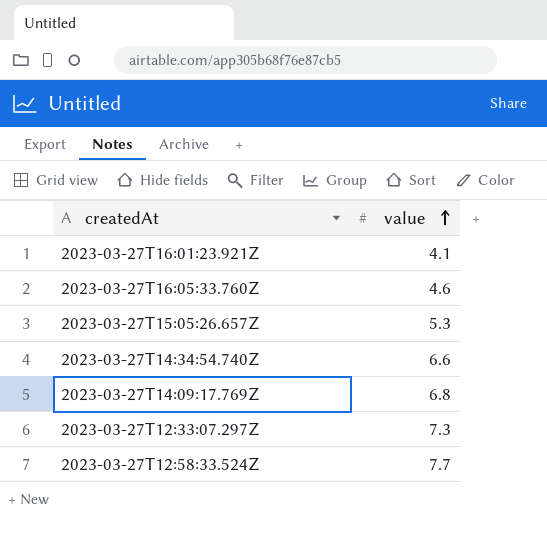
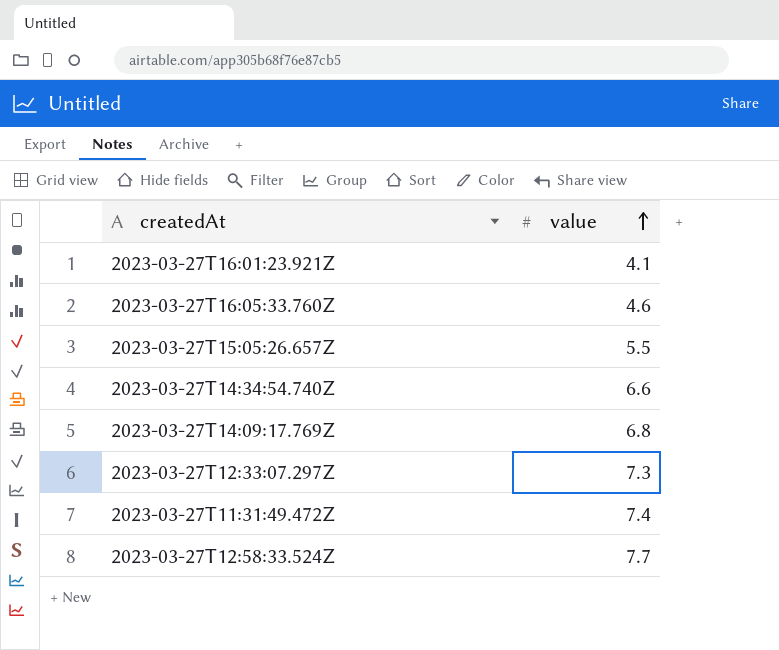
2023-03-27T15:05:26.657Z | value: 5.3 -> 5.5
row 2023-03-27T11:31:49.472Z: none -> 7.4

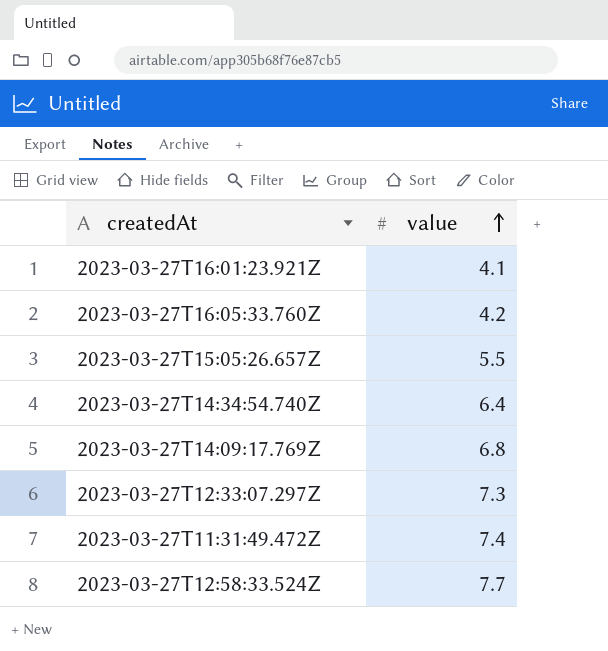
2023-03-27T16:05:33.760Z | value: 4.6 -> 4.2
2023-03-27T14:34:54.740Z | value: 6.6 -> 6.4

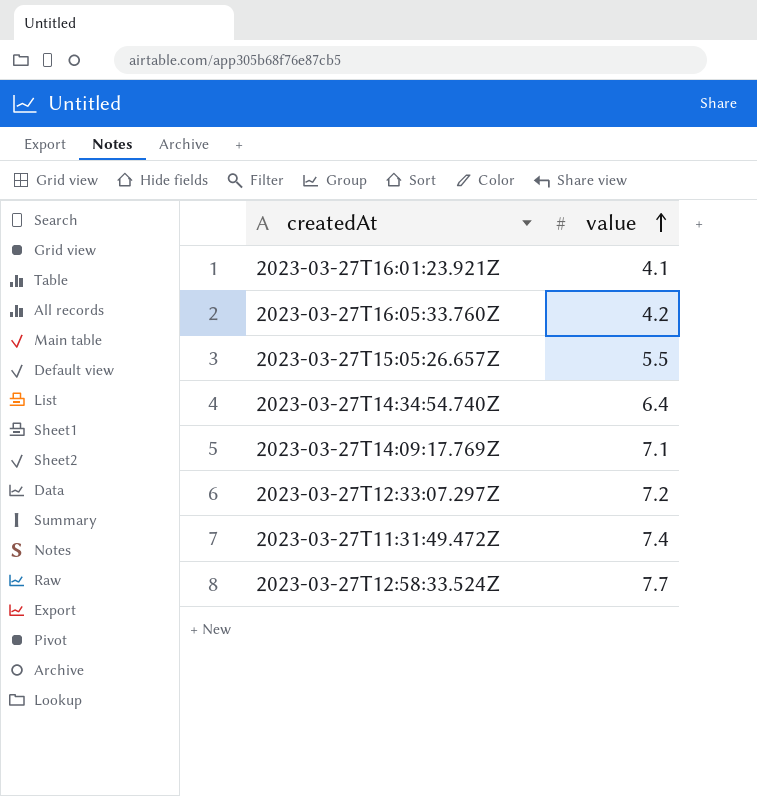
2023-03-27T14:09:17.769Z | value: 6.8 -> 7.1
2023-03-27T12:33:07.297Z | value: 7.3 -> 7.2

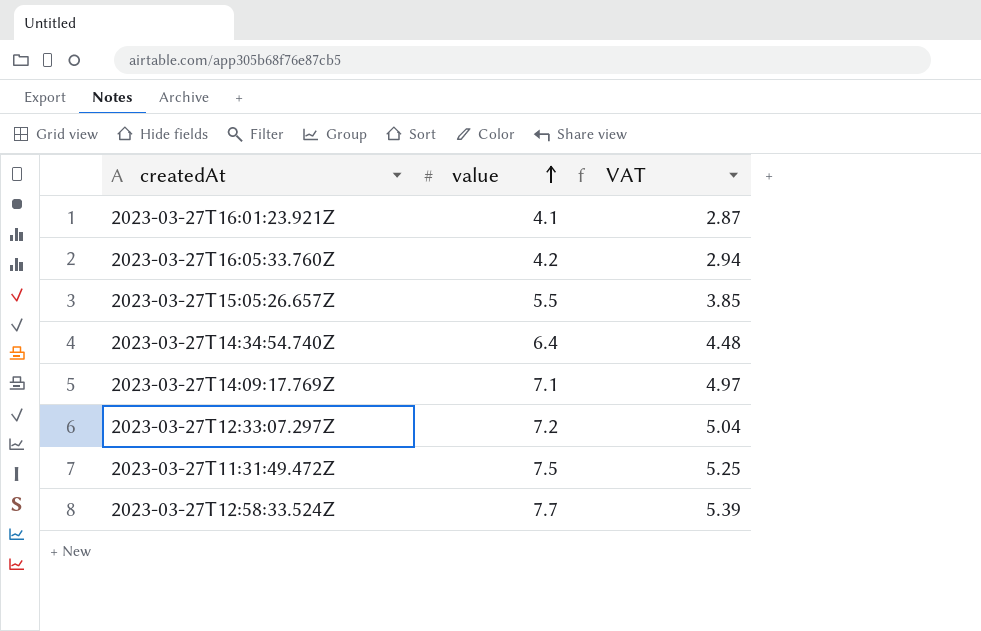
column VAT | formula: none -> [value] * 0.7
2023-03-27T11:31:49.472Z | value: 7.4 -> 7.5

